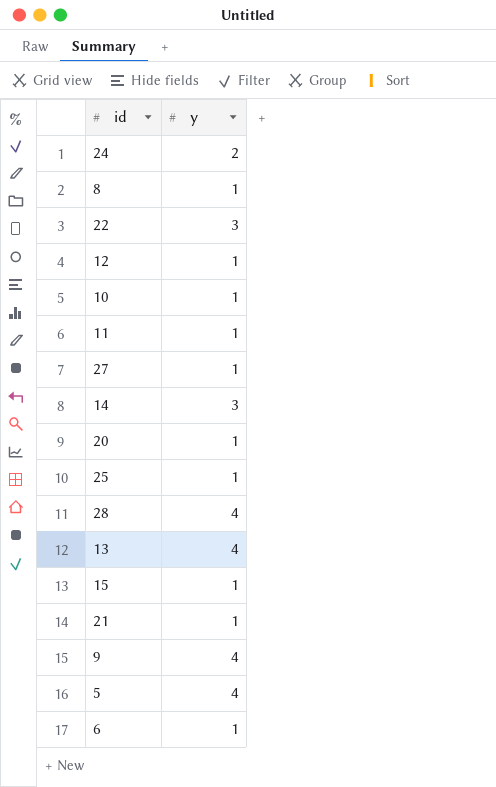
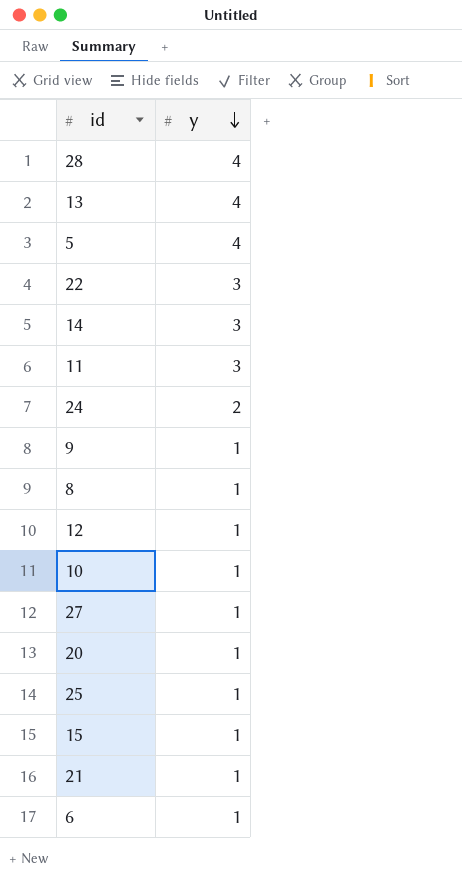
row order: none -> y descending
11 | y: 1 -> 3
9 | y: 4 -> 1

